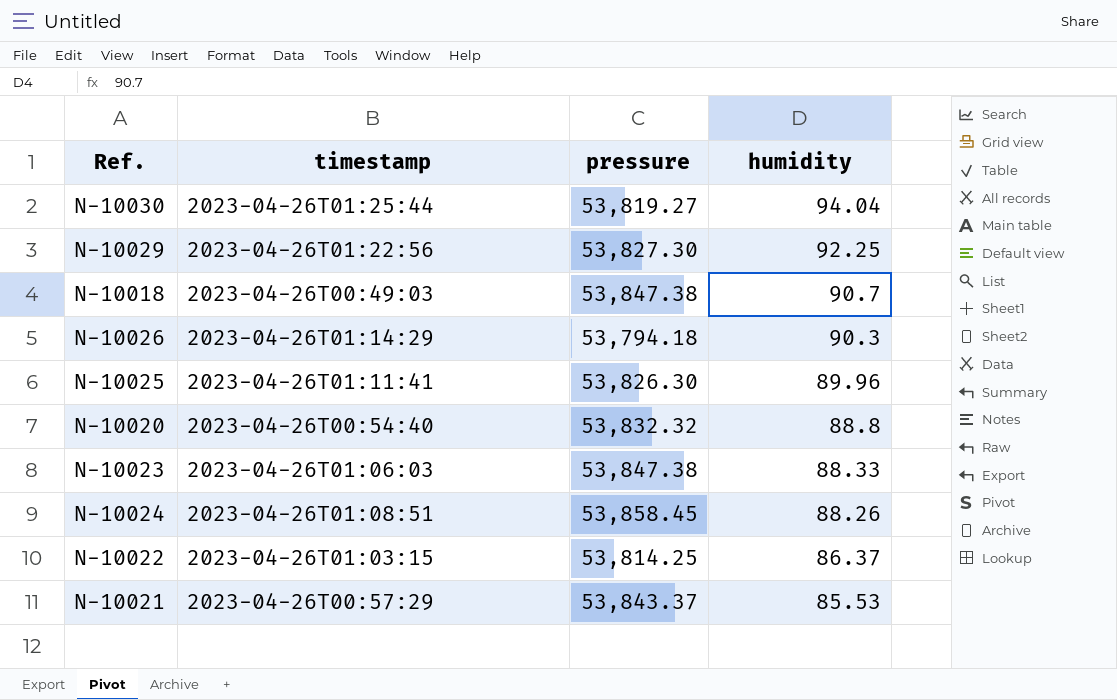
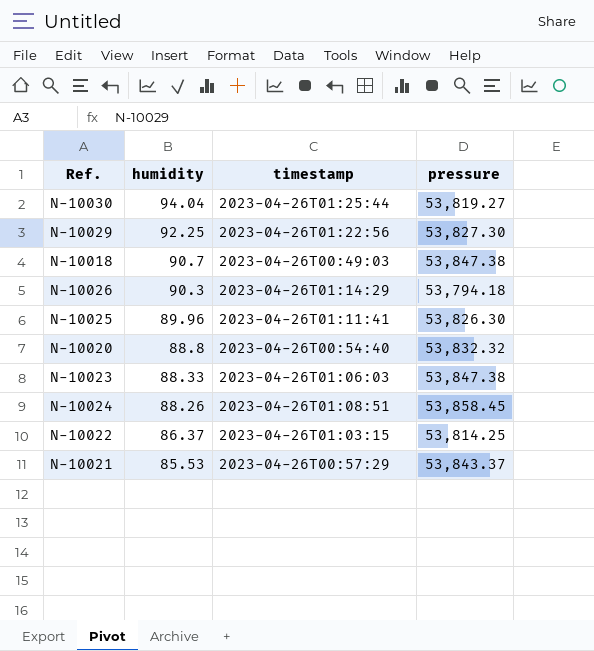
column humidity | position: 4 -> 2

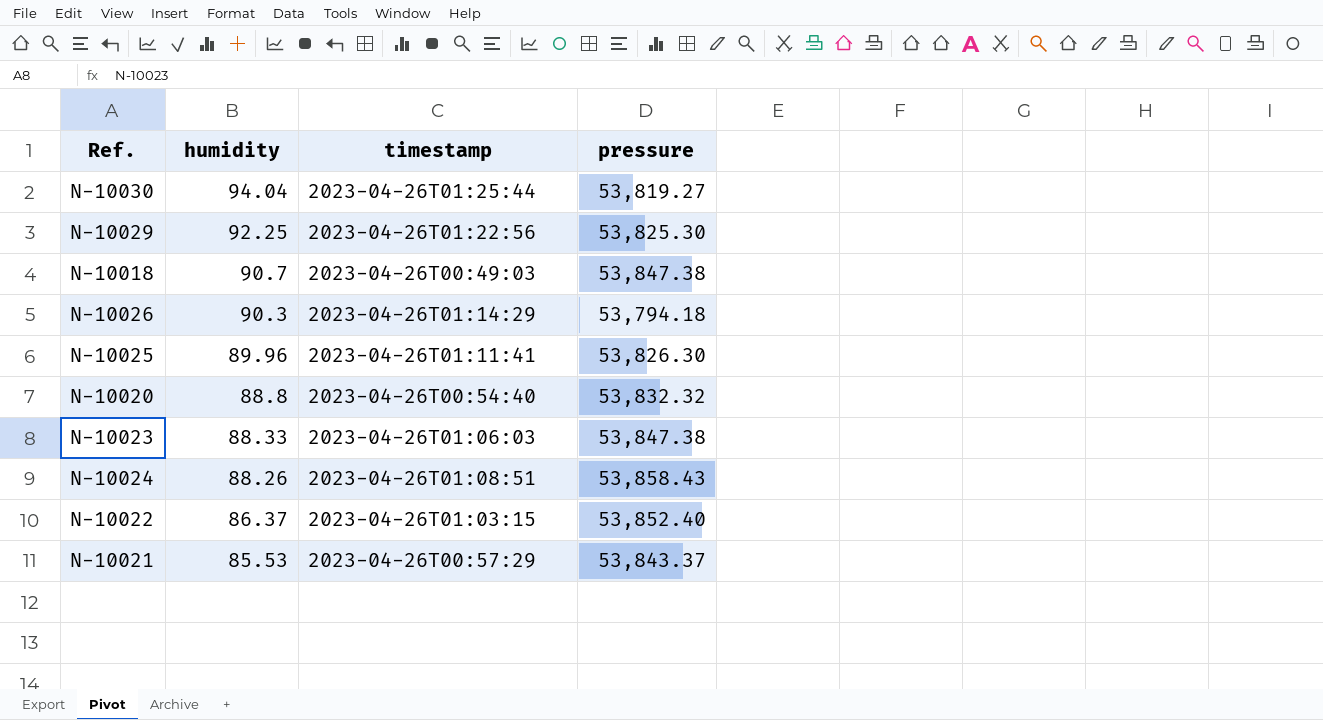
N-10029 | pressure: 53,827.30 -> 53,825.30
N-10024 | pressure: 53,858.45 -> 53,858.43
N-10022 | pressure: 53,814.25 -> 53,852.40

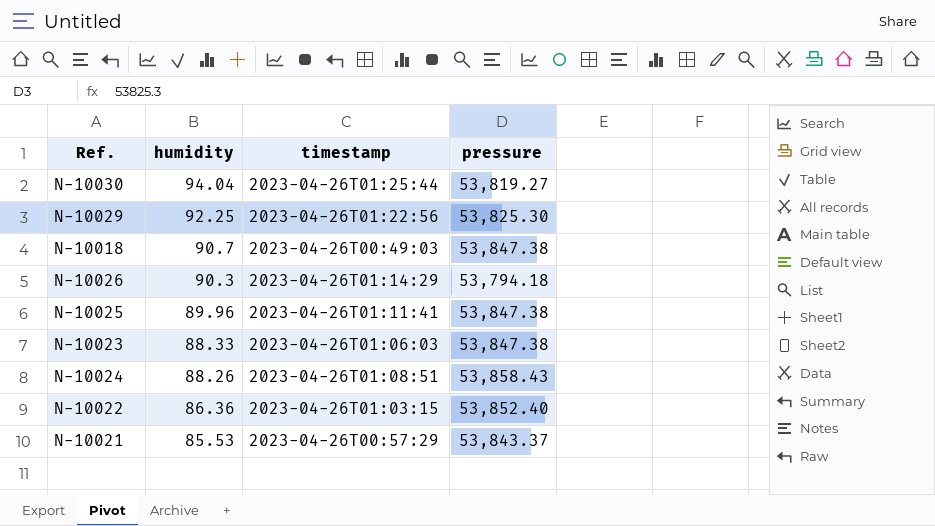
row N-10020: 88.8 | 2023-04-26T00:54:40 | 53,832.32 -> none
N-10025 | pressure: 53,826.30 -> 53,847.38
N-10022 | humidity: 86.37 -> 86.36

